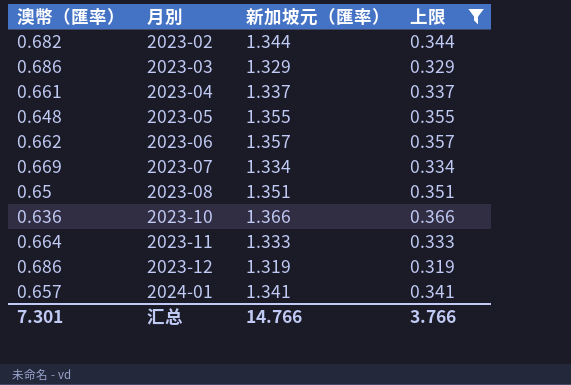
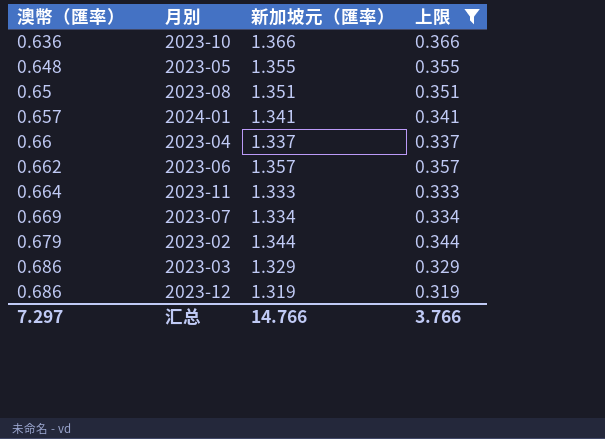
row order: 月別 ascending -> 澳幣（匯率） ascending
2023-04 | 澳幣（匯率）: 0.661 -> 0.66
2023-02 | 澳幣（匯率）: 0.682 -> 0.679
汇总 | 澳幣（匯率）: 7.301 -> 7.297

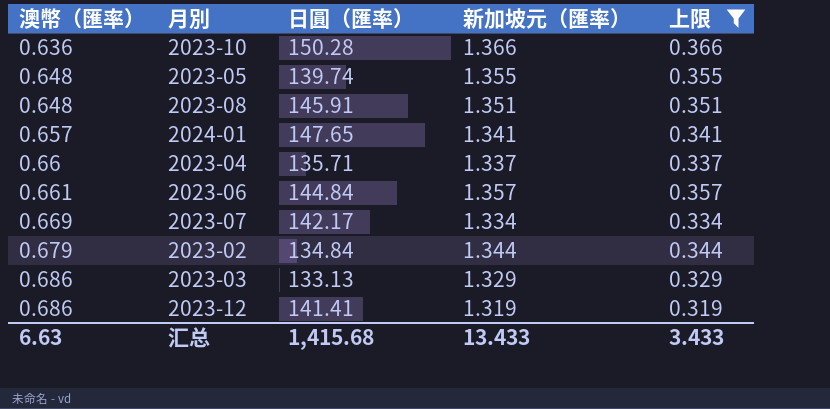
column 日圓（匯率） | position: none -> 3
row 2023-11: 0.664 | 1.333 | 0.333 -> none
2023-08 | 澳幣（匯率）: 0.65 -> 0.648
2023-06 | 澳幣（匯率）: 0.662 -> 0.661
汇总 | 澳幣（匯率）: 7.297 -> 6.63
汇总 | 新加坡元（匯率）: 14.766 -> 13.433
汇总 | 上限: 3.766 -> 3.433

